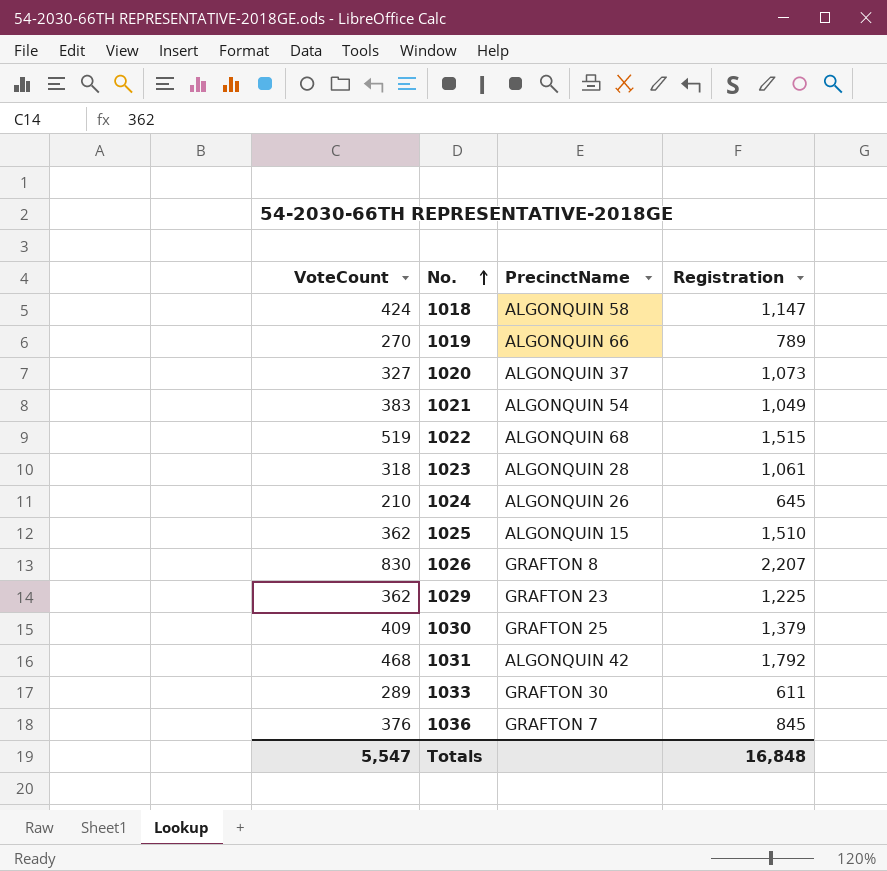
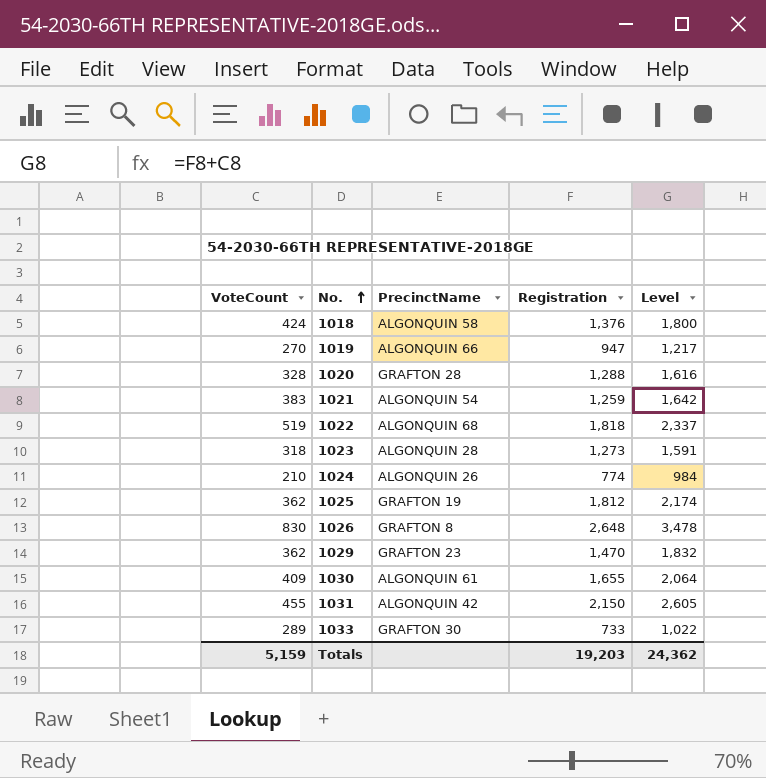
column Level | formula: none -> [VoteCount] + [Registration]
row 1036: 376 | GRAFTON 7 | 845 -> none
1018 | Registration: 1,147 -> 1,376
1019 | Registration: 789 -> 947
1020 | VoteCount: 327 -> 328
1020 | PrecinctName: ALGONQUIN 37 -> GRAFTON 28
1020 | Registration: 1,073 -> 1,288
1021 | Registration: 1,049 -> 1,259
1022 | Registration: 1,515 -> 1,818
1023 | Registration: 1,061 -> 1,273
1024 | Registration: 645 -> 774
1025 | PrecinctName: ALGONQUIN 15 -> GRAFTON 19
1025 | Registration: 1,510 -> 1,812
1026 | Registration: 2,207 -> 2,648
1029 | Registration: 1,225 -> 1,470
1030 | PrecinctName: GRAFTON 25 -> ALGONQUIN 61
1030 | Registration: 1,379 -> 1,655
1031 | VoteCount: 468 -> 455
1031 | Registration: 1,792 -> 2,150
1033 | Registration: 611 -> 733
Totals | VoteCount: 5,547 -> 5,159
Totals | Registration: 16,848 -> 19,203

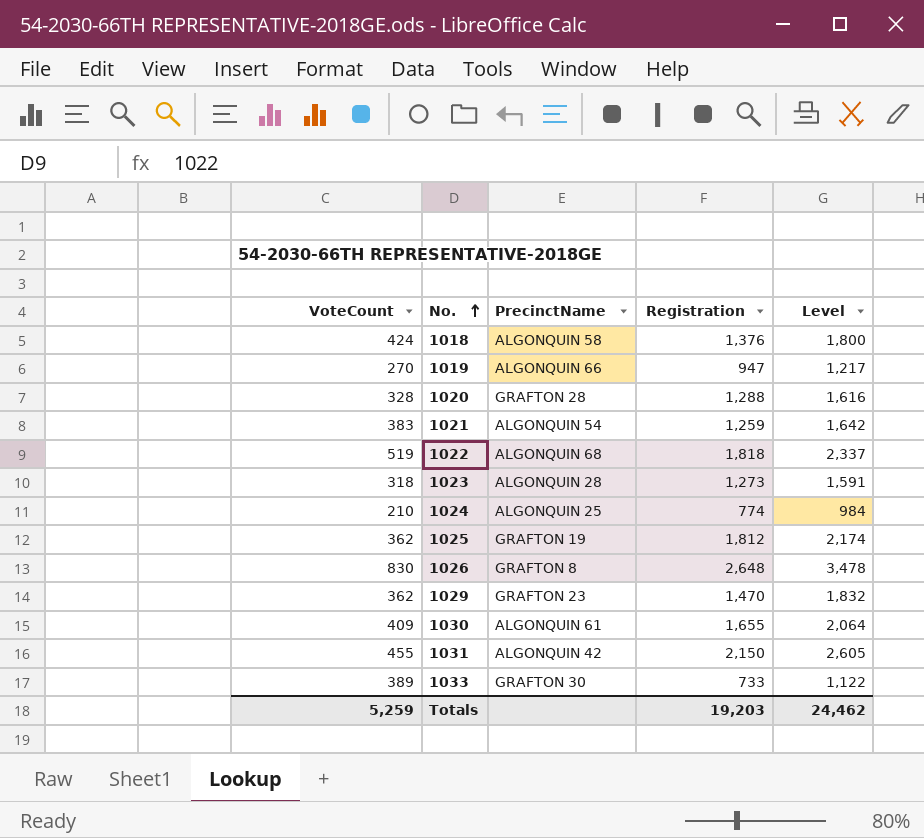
1024 | PrecinctName: ALGONQUIN 26 -> ALGONQUIN 25
1033 | VoteCount: 289 -> 389
1033 | Level: 1,022 -> 1,122
Totals | VoteCount: 5,159 -> 5,259
Totals | Level: 24,362 -> 24,462

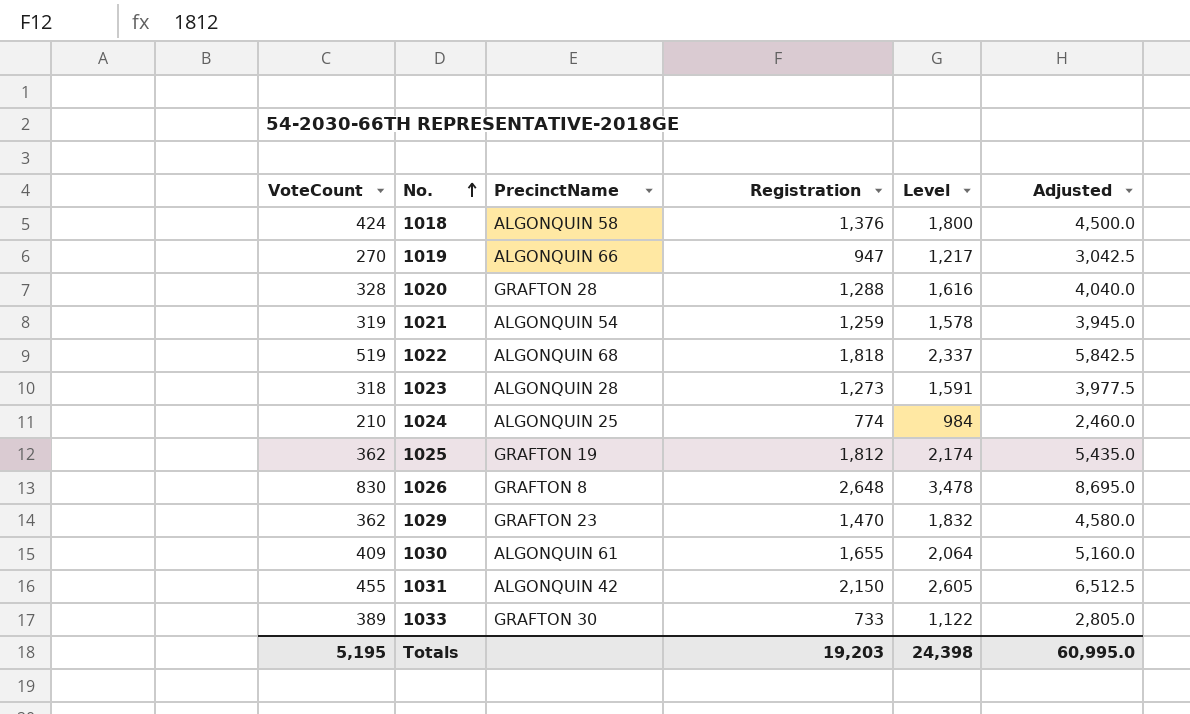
column Adjusted | formula: none -> [Level] * 2.5
1021 | VoteCount: 383 -> 319
1021 | Level: 1,642 -> 1,578
Totals | VoteCount: 5,259 -> 5,195
Totals | Level: 24,462 -> 24,398

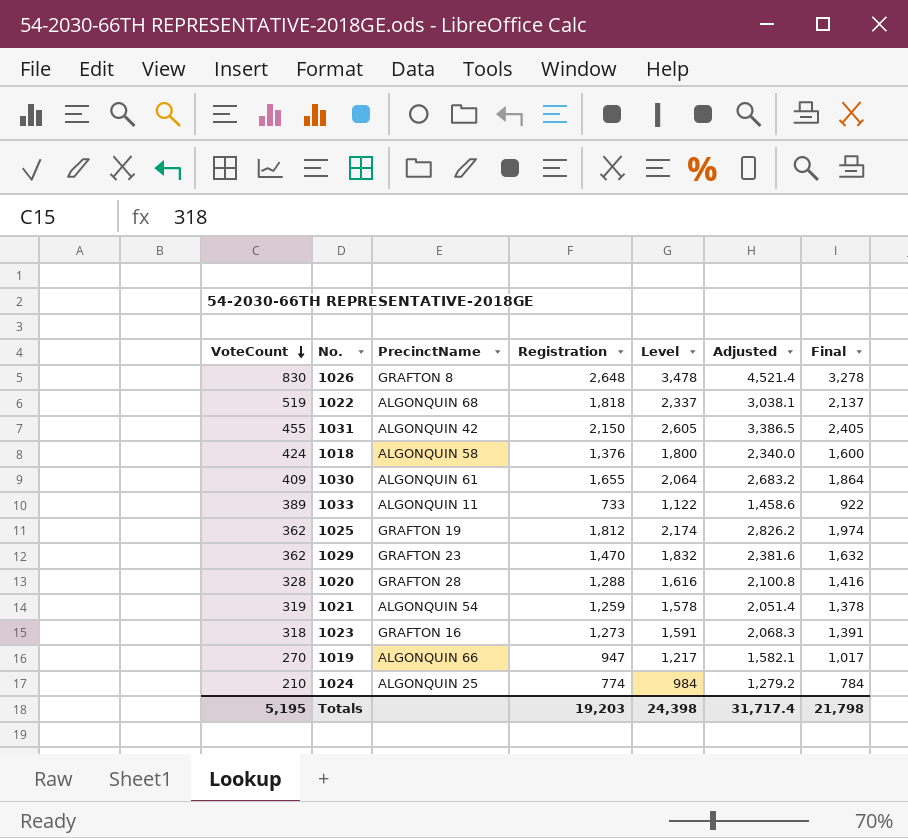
row order: No. ascending -> VoteCount descending
column Adjusted | formula: [Level] * 2.5 -> [Level] * 1.3
column Final | formula: none -> [Level] - 200
1033 | PrecinctName: GRAFTON 30 -> ALGONQUIN 11
1023 | PrecinctName: ALGONQUIN 28 -> GRAFTON 16
Totals | Adjusted: 60,995.0 -> 31,717.4

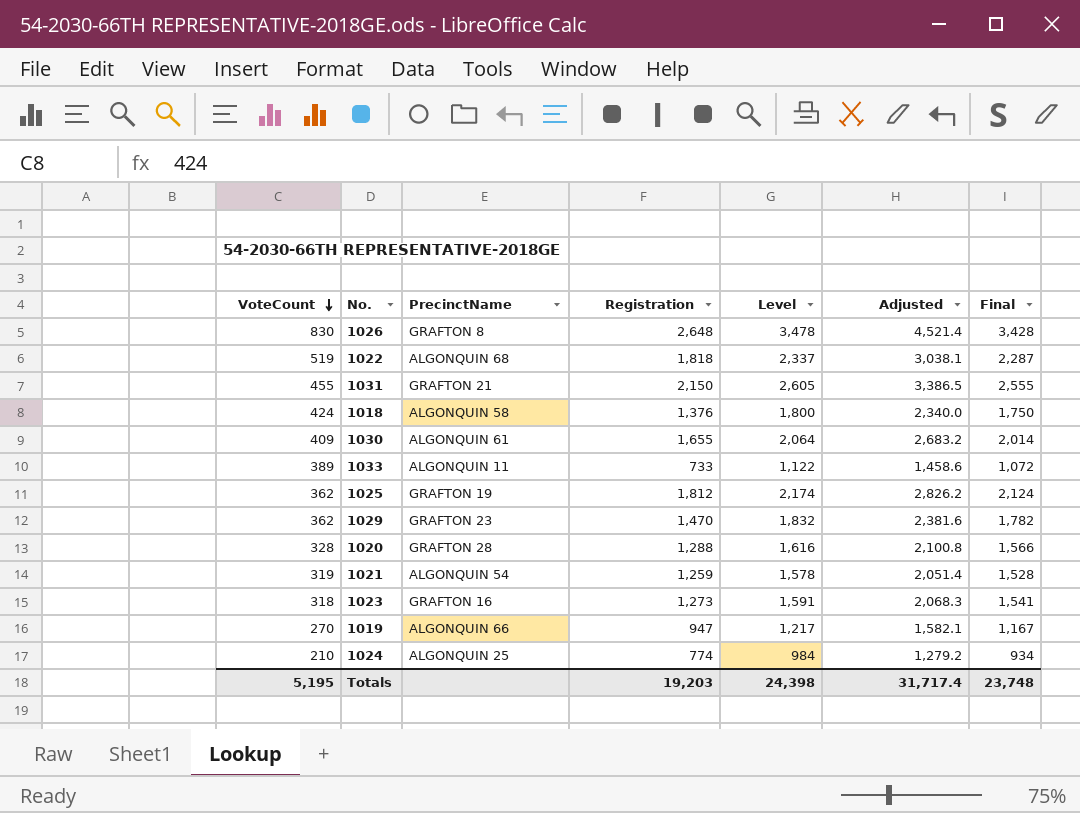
column Final | formula: [Level] - 200 -> [Level] - 50
1031 | PrecinctName: ALGONQUIN 42 -> GRAFTON 21
Totals | Final: 21,798 -> 23,748

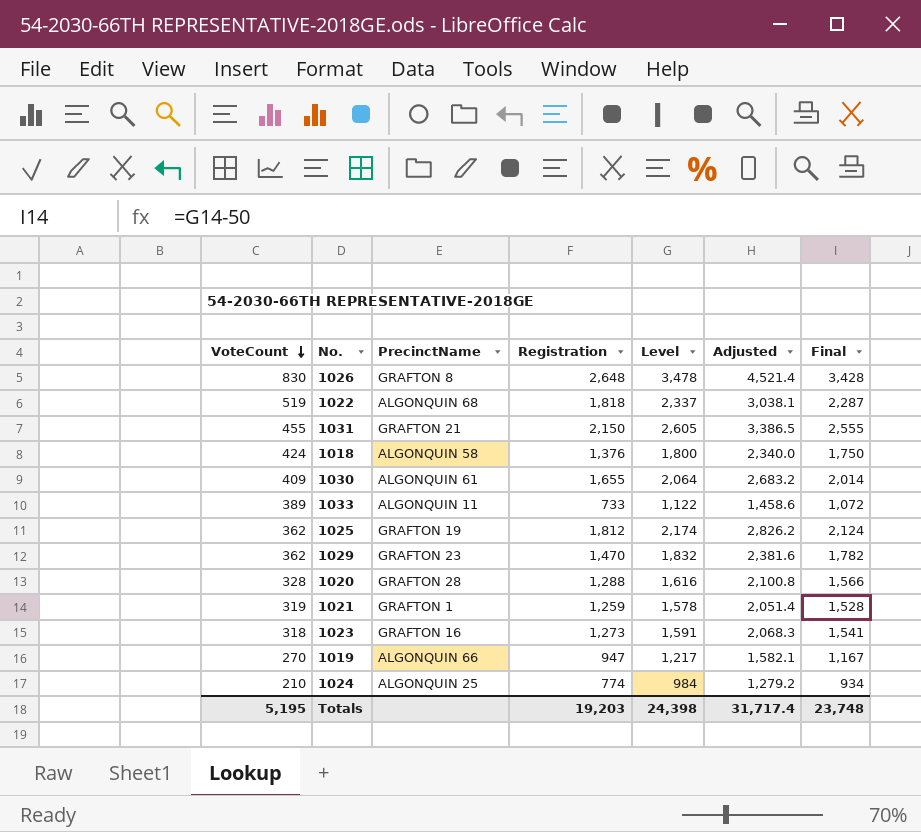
1021 | PrecinctName: ALGONQUIN 54 -> GRAFTON 1

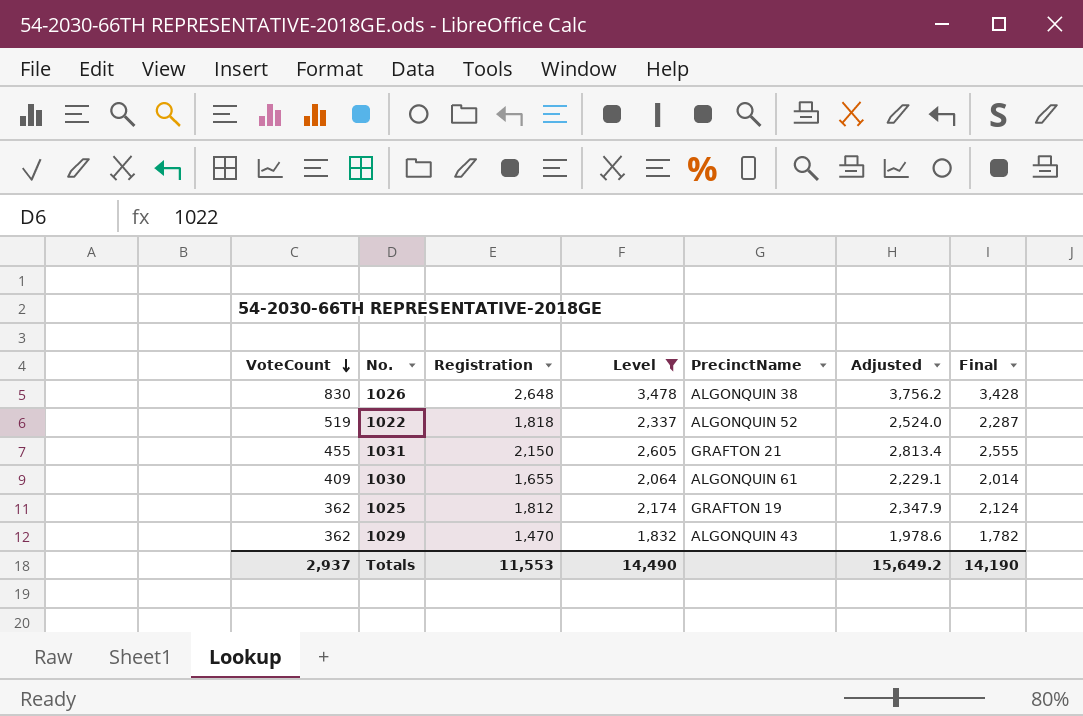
filter: none -> Level >= 1,832
column PrecinctName | position: 3 -> 5
column Adjusted | formula: [Level] * 1.3 -> [Level] * 1.08
1026 | PrecinctName: GRAFTON 8 -> ALGONQUIN 38
1022 | PrecinctName: ALGONQUIN 68 -> ALGONQUIN 52
1029 | PrecinctName: GRAFTON 23 -> ALGONQUIN 43
Totals | VoteCount: 5,195 -> 2,937
Totals | Registration: 19,203 -> 11,553
Totals | Level: 24,398 -> 14,490
Totals | Adjusted: 31,717.4 -> 15,649.2
Totals | Final: 23,748 -> 14,190

